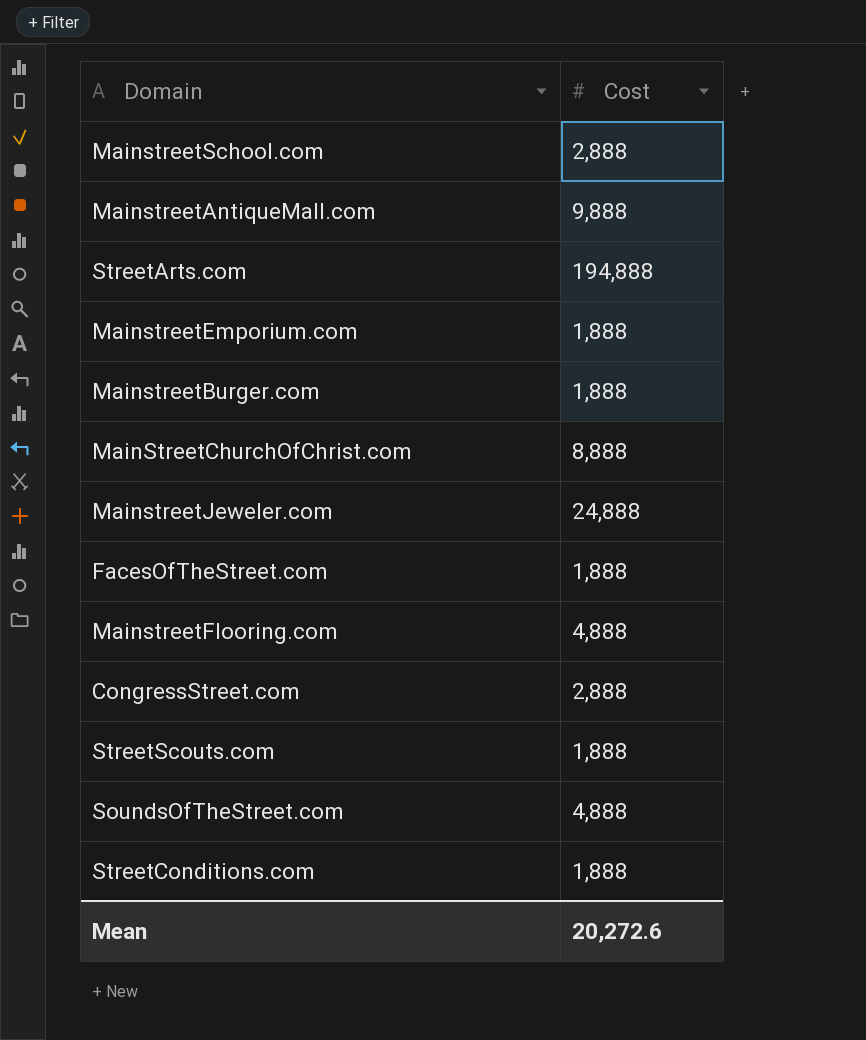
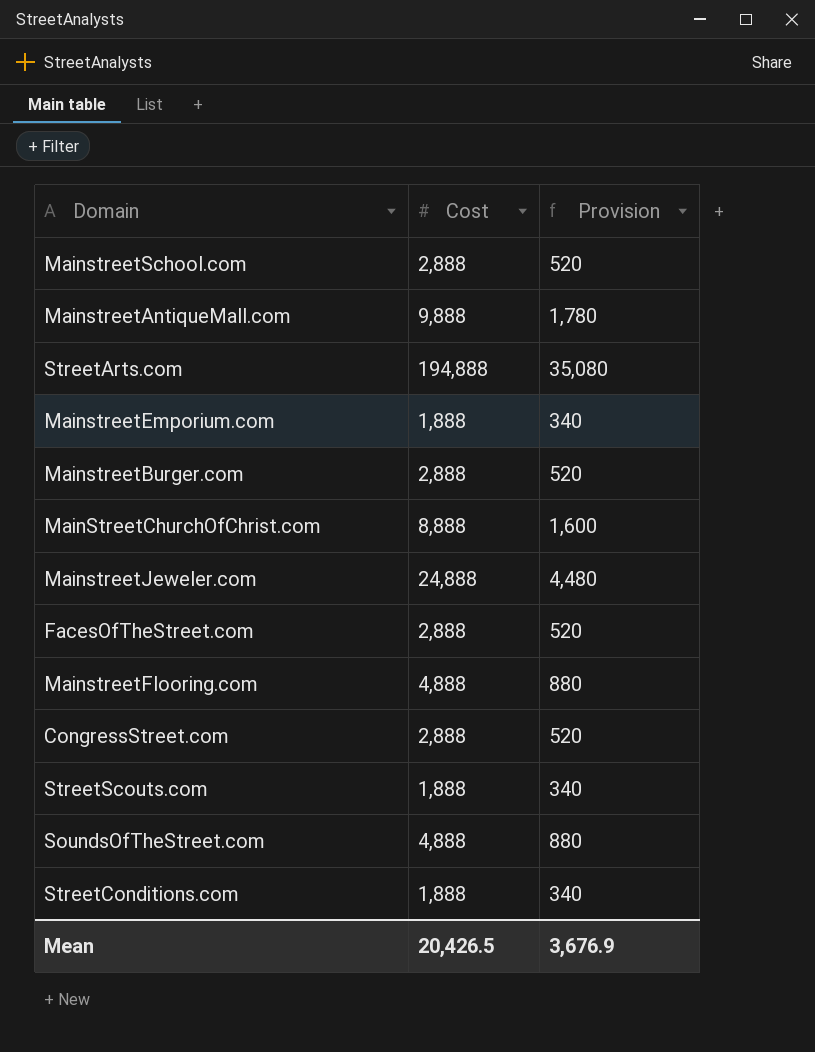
column Provision | formula: none -> [Cost] * 0.18
MainstreetBurger.com | Cost: 1,888 -> 2,888
FacesOfTheStreet.com | Cost: 1,888 -> 2,888
Mean | Cost: 20,272.6 -> 20,426.5

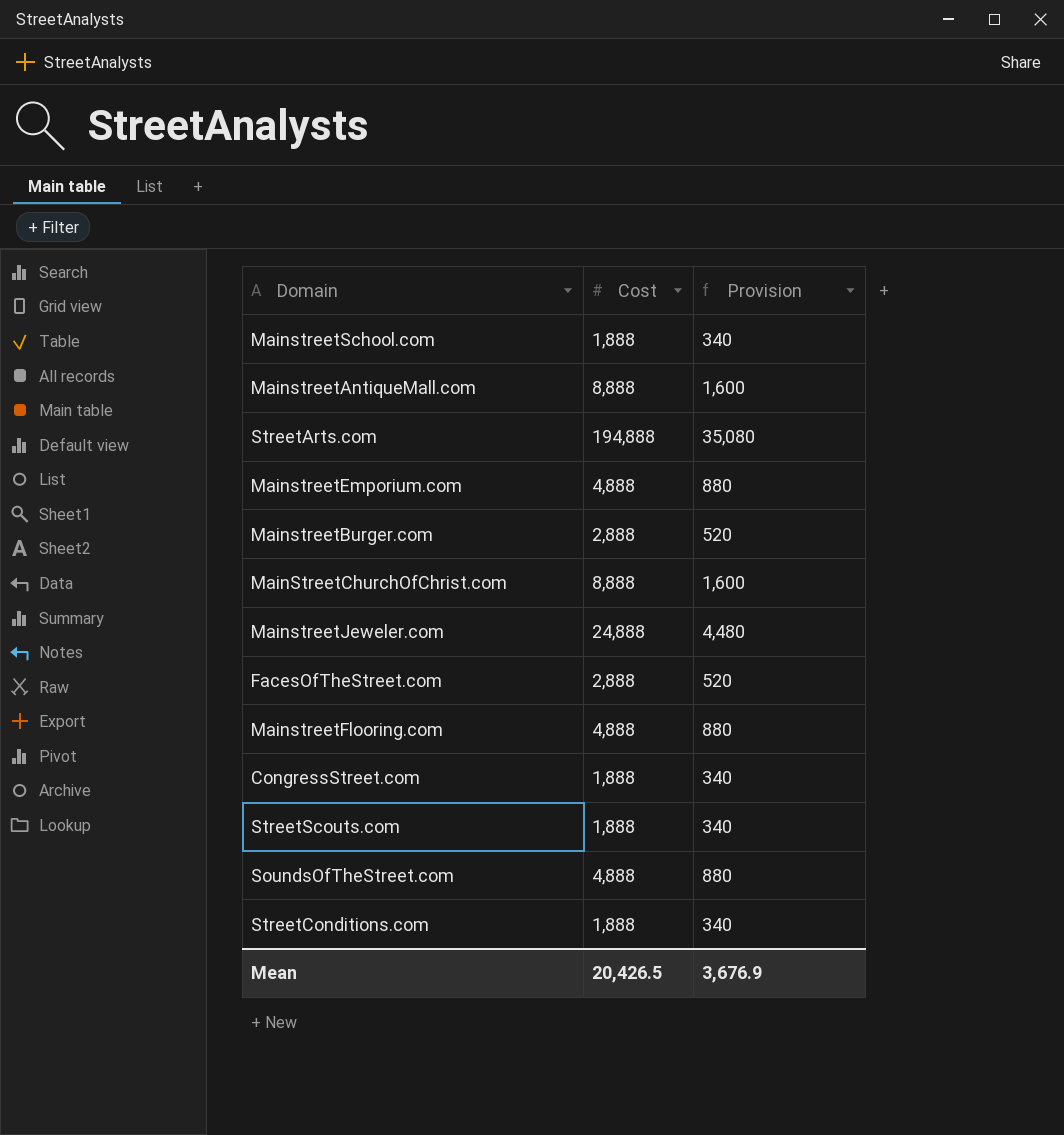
MainstreetSchool.com | Cost: 2,888 -> 1,888
MainstreetSchool.com | Provision: 520 -> 340
MainstreetAntiqueMall.com | Cost: 9,888 -> 8,888
MainstreetAntiqueMall.com | Provision: 1,780 -> 1,600
MainstreetEmporium.com | Cost: 1,888 -> 4,888
MainstreetEmporium.com | Provision: 340 -> 880
CongressStreet.com | Cost: 2,888 -> 1,888
CongressStreet.com | Provision: 520 -> 340

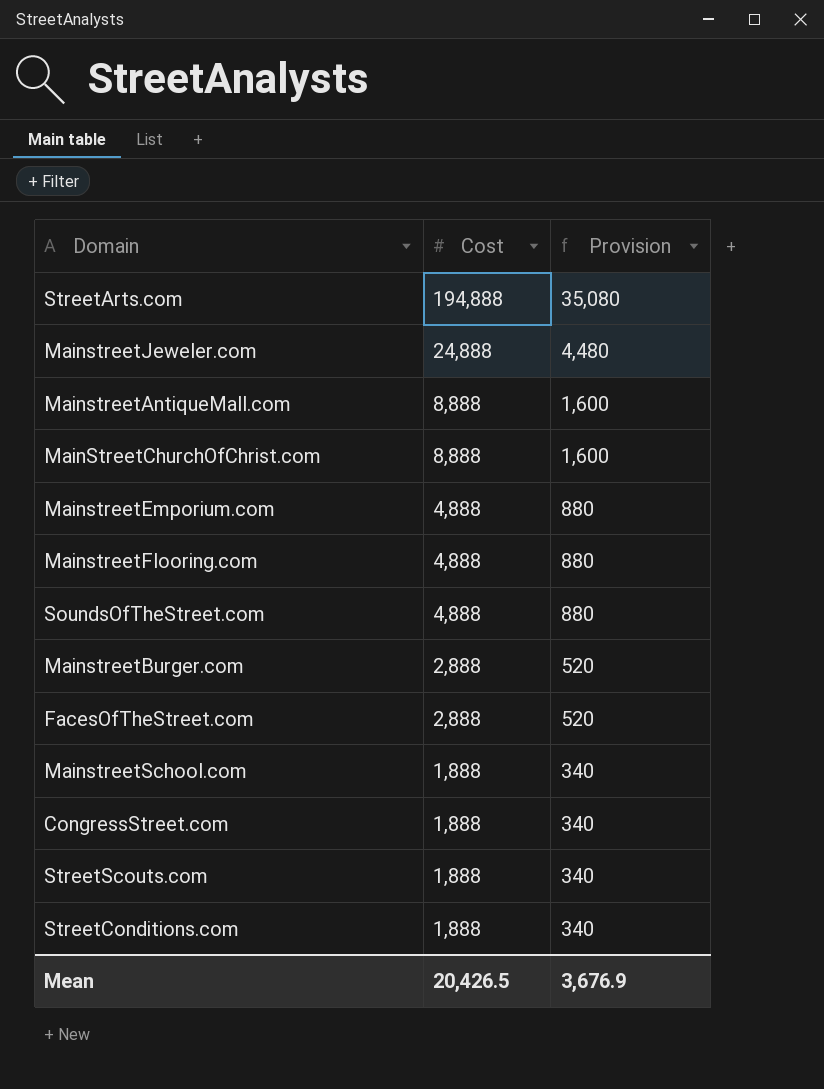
row order: none -> Cost descending

